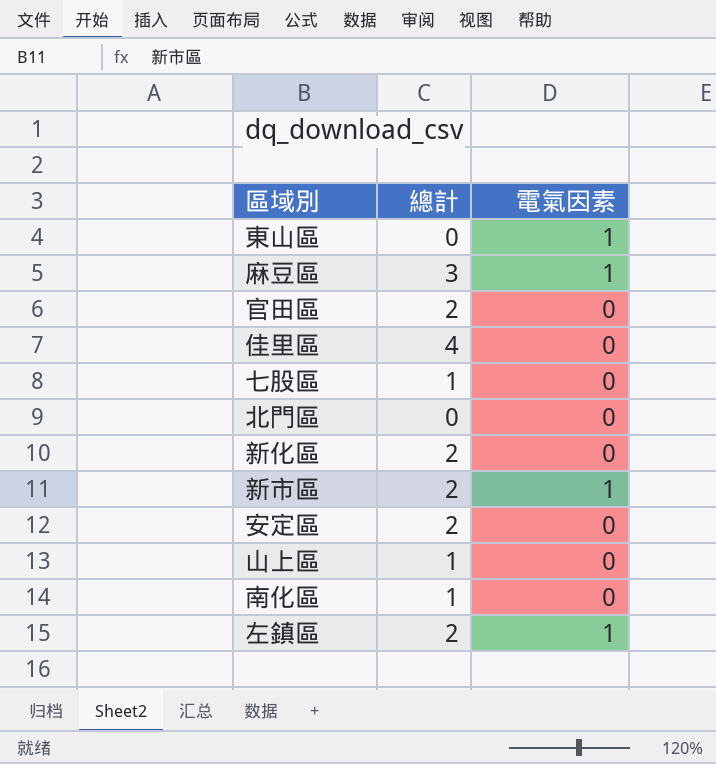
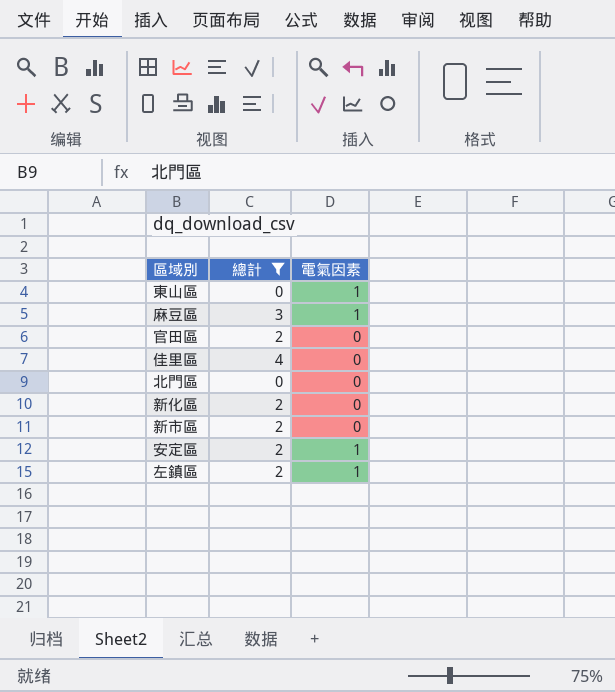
filter: none -> 總計 != 1
新市區 | 電氣因素: 1 -> 0
安定區 | 電氣因素: 0 -> 1

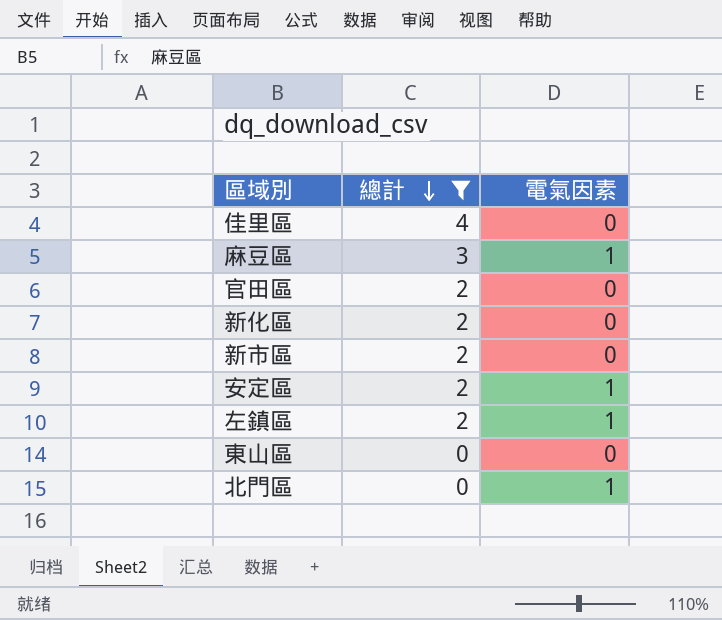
row order: none -> 總計 descending
東山區 | 電氣因素: 1 -> 0
北門區 | 電氣因素: 0 -> 1

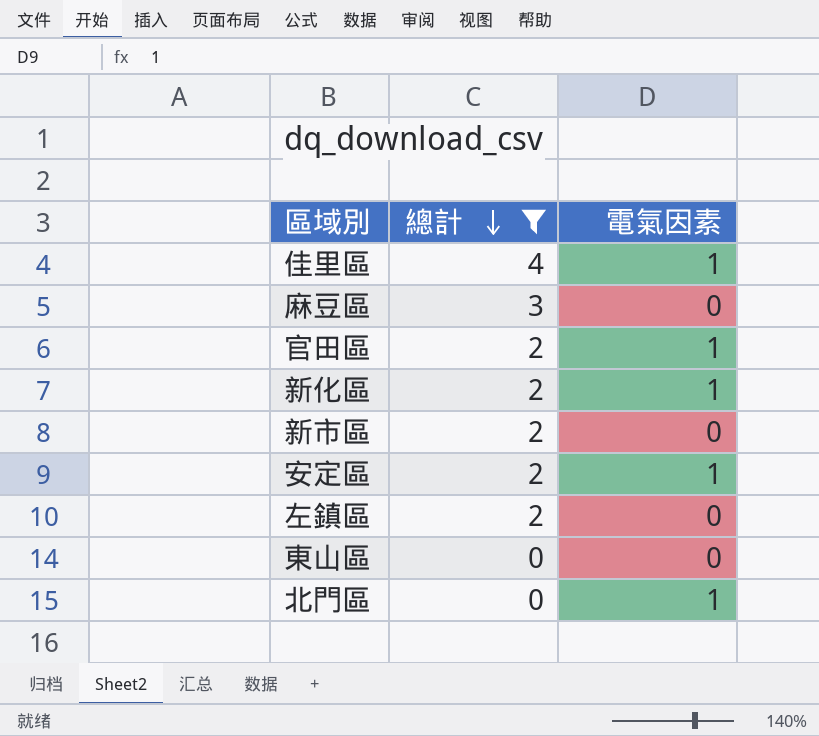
佳里區 | 電氣因素: 0 -> 1
麻豆區 | 電氣因素: 1 -> 0
官田區 | 電氣因素: 0 -> 1
新化區 | 電氣因素: 0 -> 1
左鎮區 | 電氣因素: 1 -> 0

